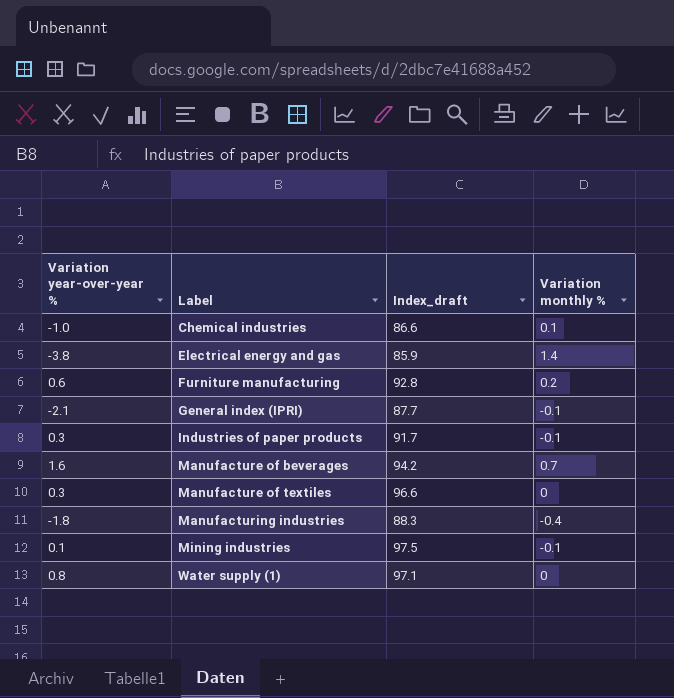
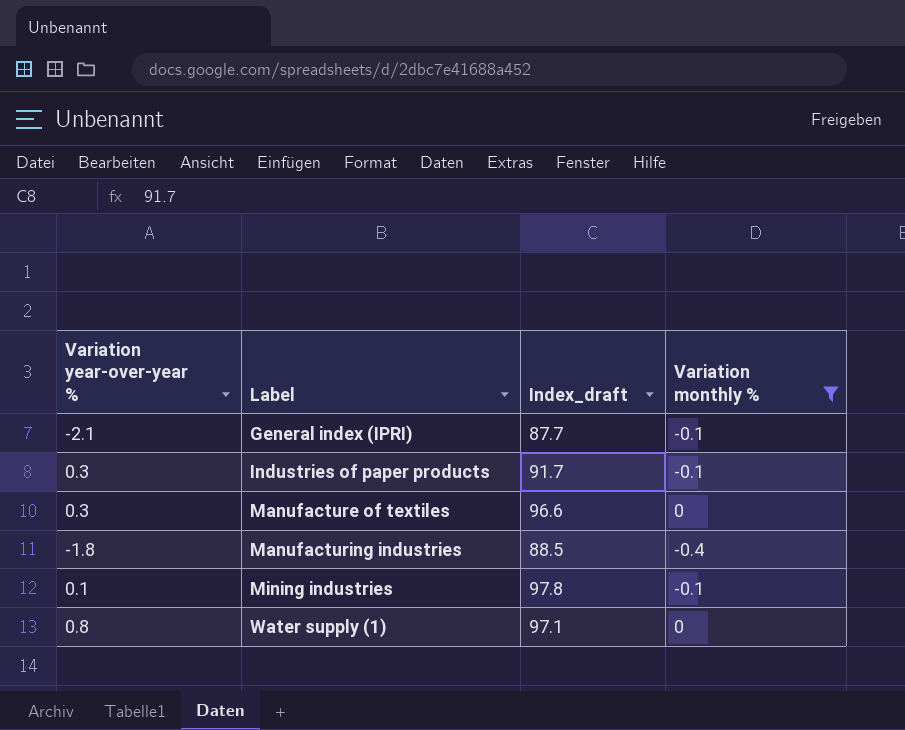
filter: none -> Variation monthly % <= 0
Manufacturing industries | Index_draft: 88.3 -> 88.5
Mining industries | Index_draft: 97.5 -> 97.8

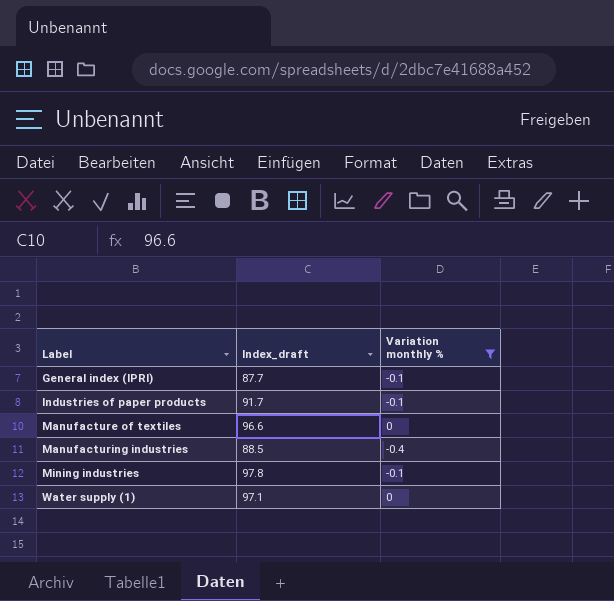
column Variation year-over-year % | position: 1 -> none

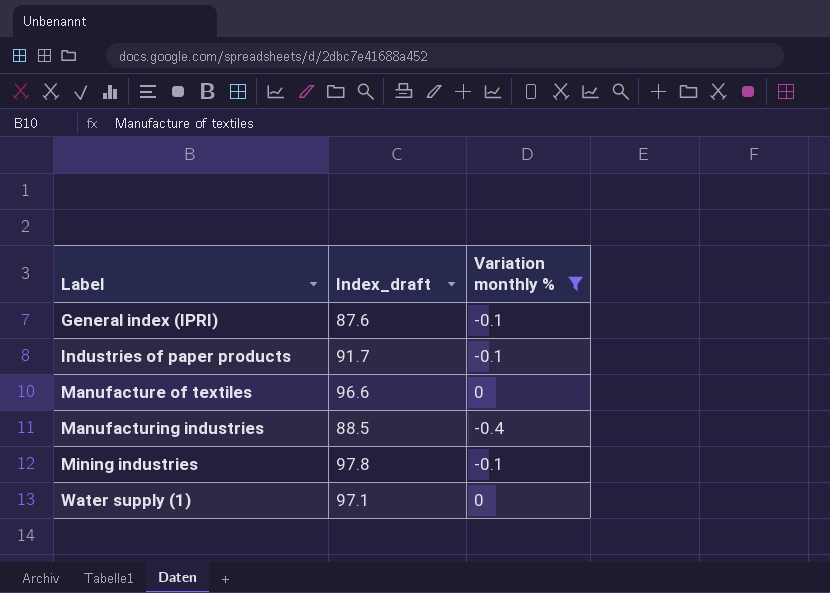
General index (IPRI) | Index_draft: 87.7 -> 87.6

